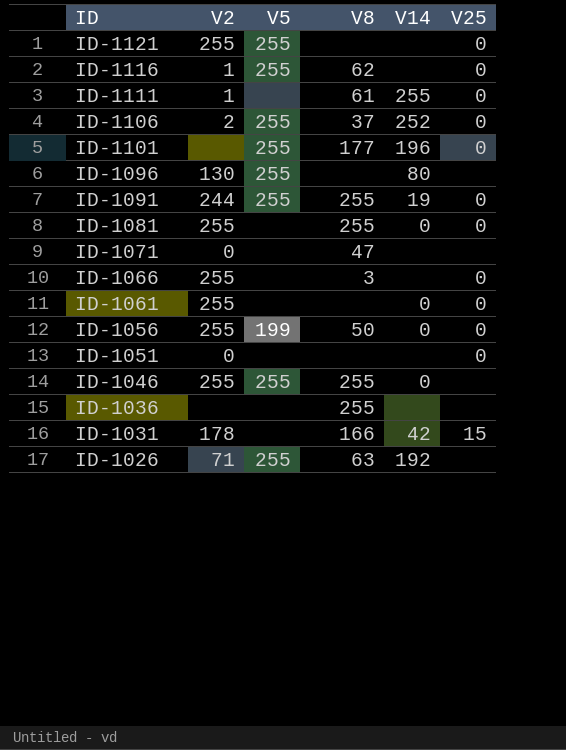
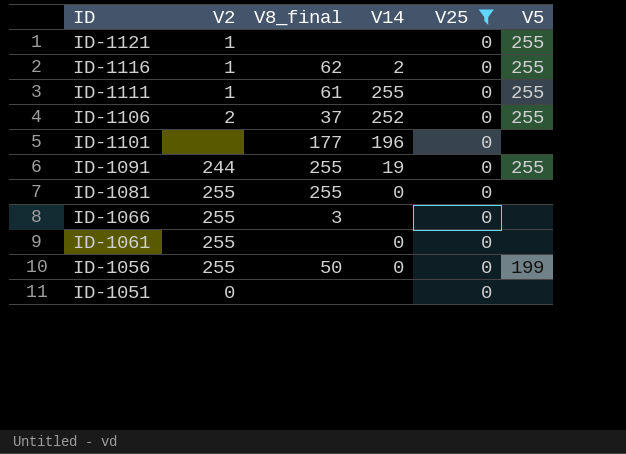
filter: none -> V25 = 0
column name: V8 -> V8_final
column V5 | position: 3 -> 6
ID-1121 | V2: 255 -> 1
ID-1116 | V14: none -> 2
ID-1111 | V5: none -> 255
ID-1101 | V5: 255 -> none

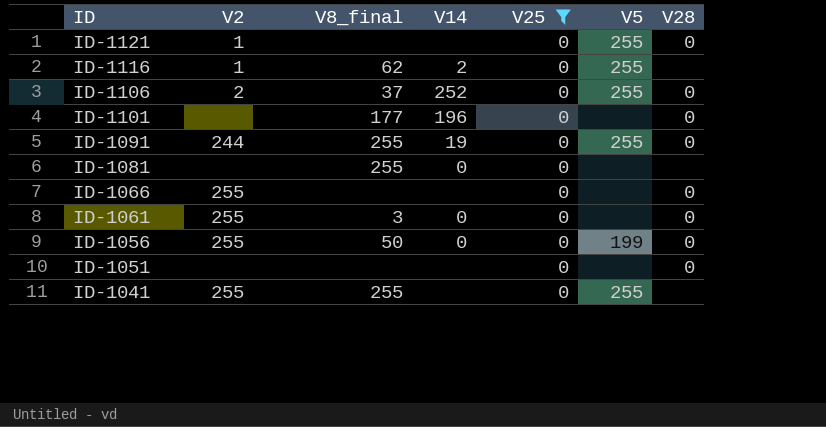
column V28 | position: none -> 7
row ID-1111: 1 | 61 | 255 | 0 | 255 -> none
ID-1081 | V2: 255 -> none
ID-1066 | V8_final: 3 -> none
ID-1061 | V8_final: none -> 3
ID-1051 | V2: 0 -> none
row ID-1041: none -> 255 | 255 | none | 0 | 255 | none

